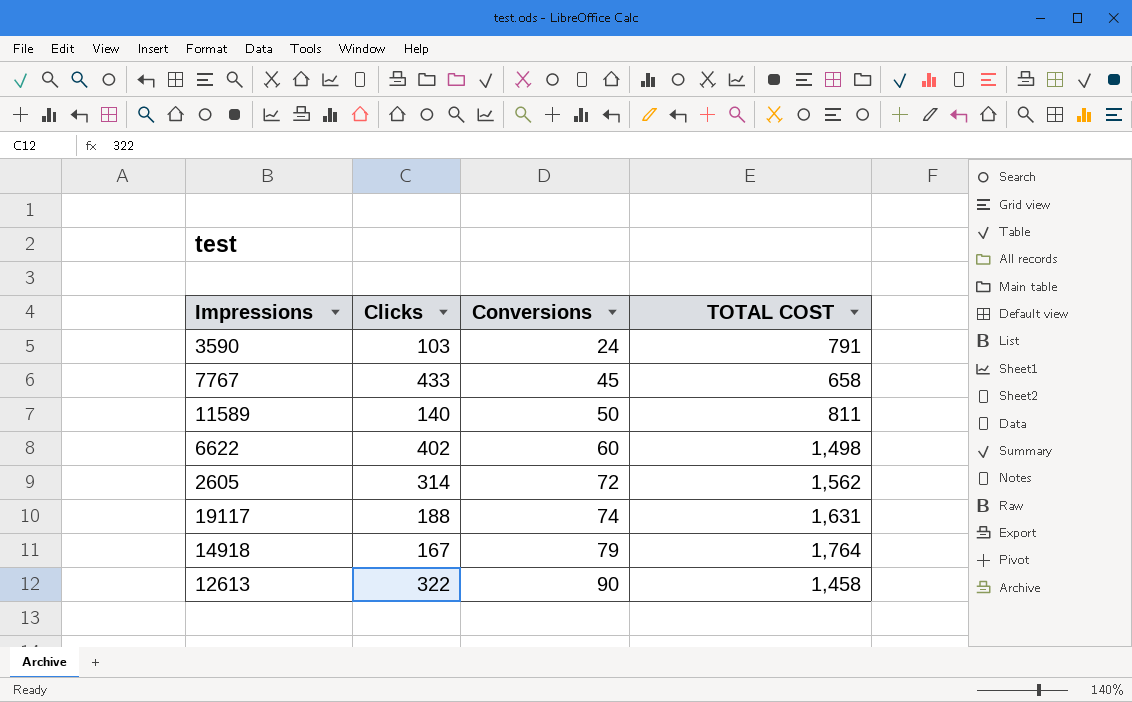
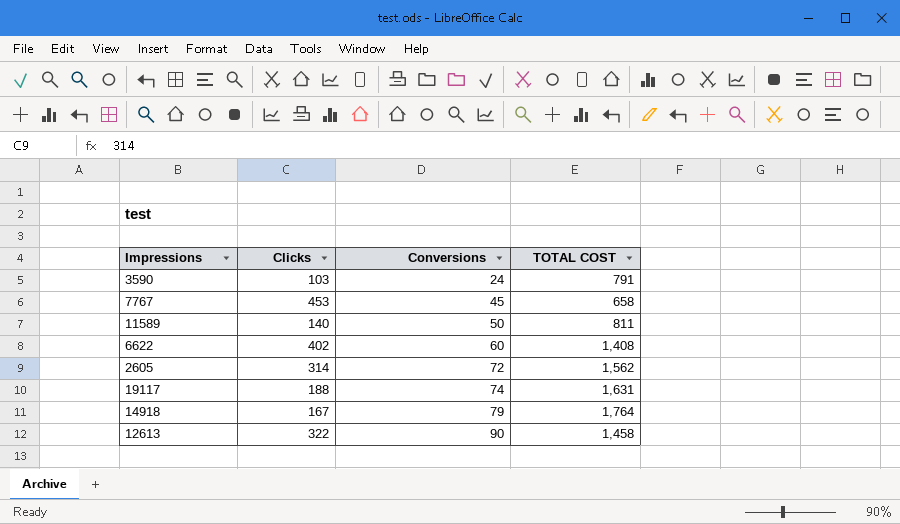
7767 | Clicks: 433 -> 453
6622 | TOTAL COST: 1,498 -> 1,408

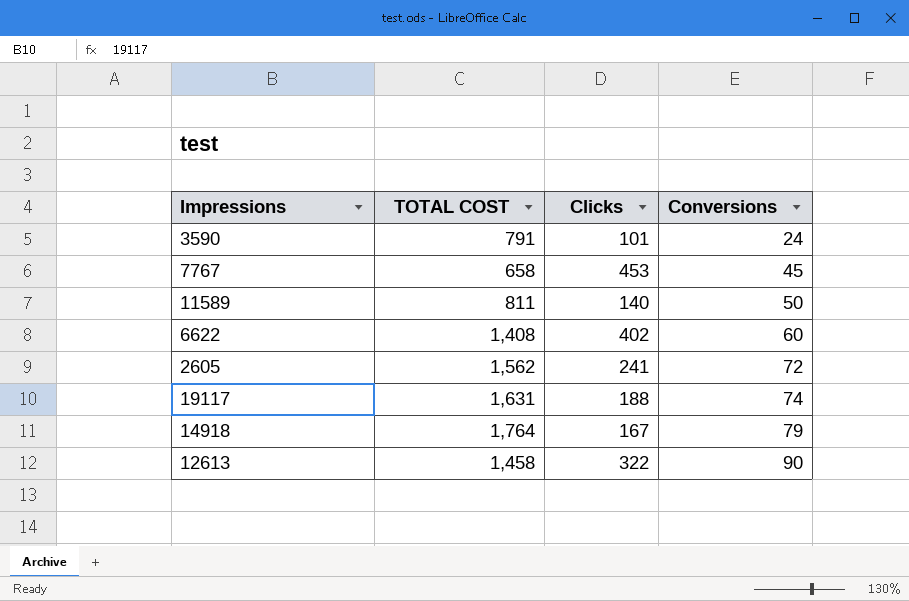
column TOTAL COST | position: 4 -> 2
3590 | Clicks: 103 -> 101
2605 | Clicks: 314 -> 241

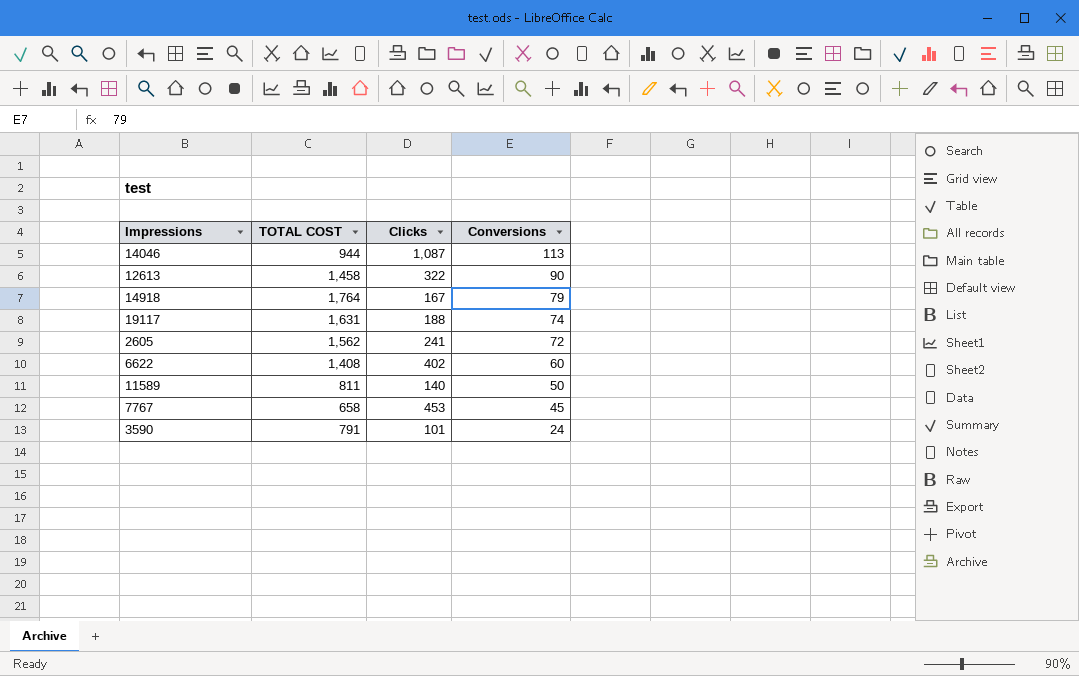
row order: Conversions ascending -> Conversions descending
row 14046: none -> 944 | 1,087 | 113

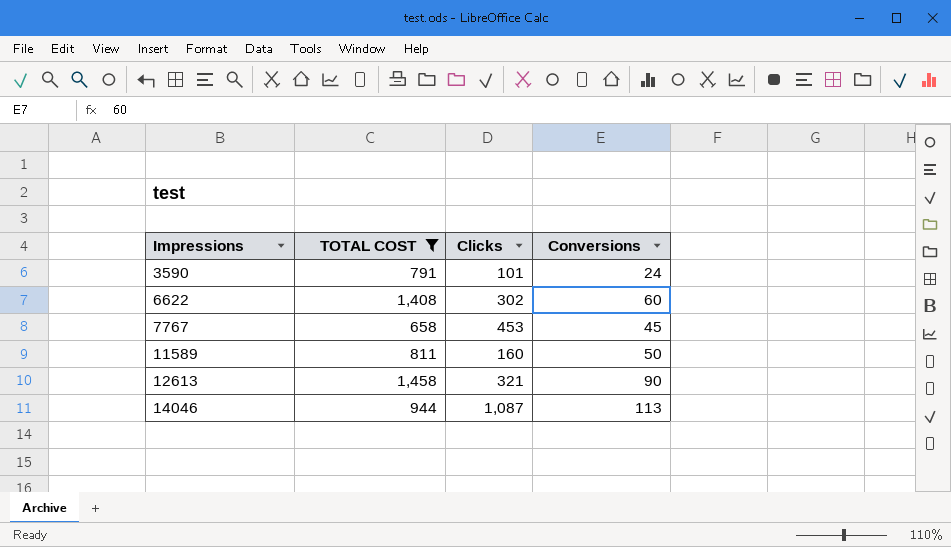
filter: none -> TOTAL COST <= 1,458
row order: Conversions descending -> Impressions ascending
6622 | Clicks: 402 -> 302
11589 | Clicks: 140 -> 160
12613 | Clicks: 322 -> 321

